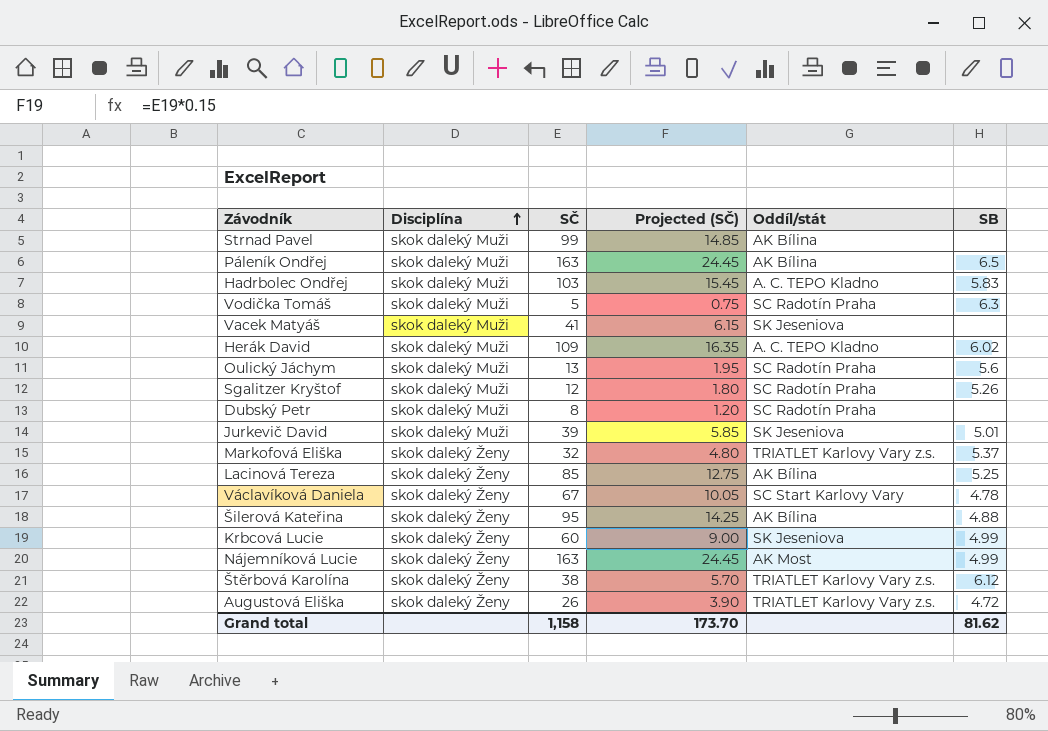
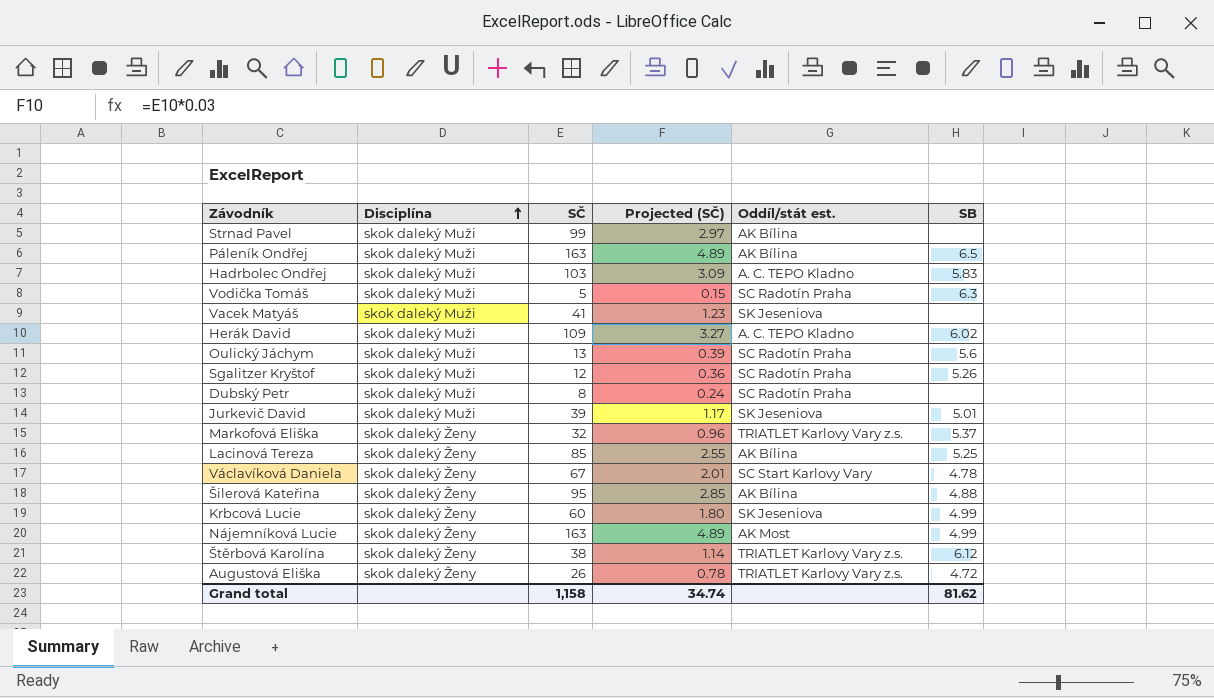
column Projected (SČ) | formula: [SČ] * 0.15 -> [SČ] * 0.03
column name: Oddíl/stát -> Oddíl/stát est.
Grand total | Projected (SČ): 173.70 -> 34.74

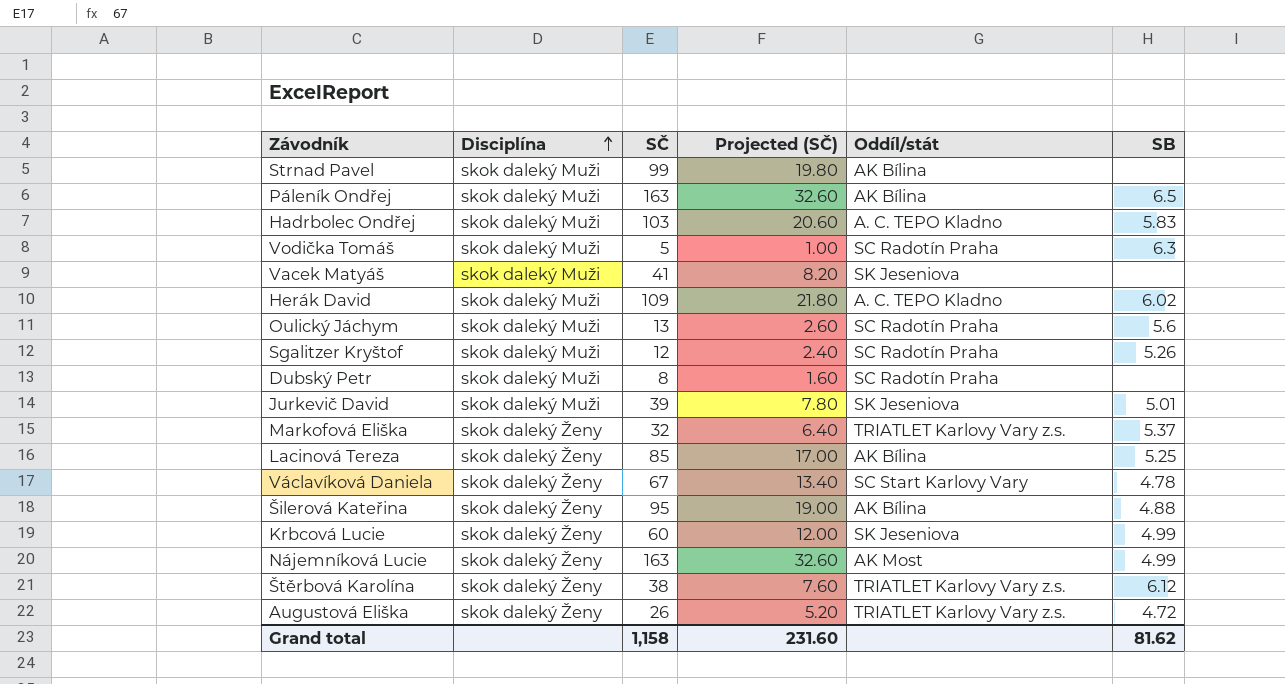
column Projected (SČ) | formula: [SČ] * 0.03 -> [SČ] * 0.2
column name: Oddíl/stát est. -> Oddíl/stát
Grand total | Projected (SČ): 34.74 -> 231.60

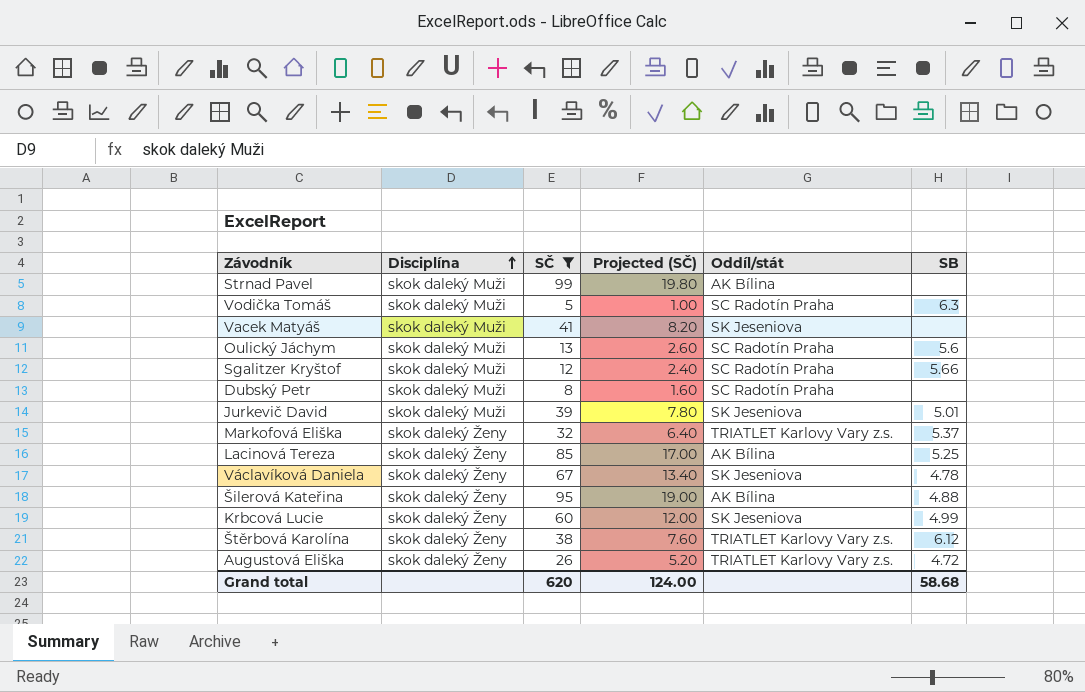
filter: none -> SČ <= 99
Sgalitzer Kryštof | SB: 5.26 -> 5.66
Václavíková Daniela | Oddíl/stát: SC Start Karlovy Vary -> SK Jeseniova
Grand total | SČ: 1,158 -> 620
Grand total | Projected (SČ): 231.60 -> 124.00
Grand total | SB: 81.62 -> 58.68

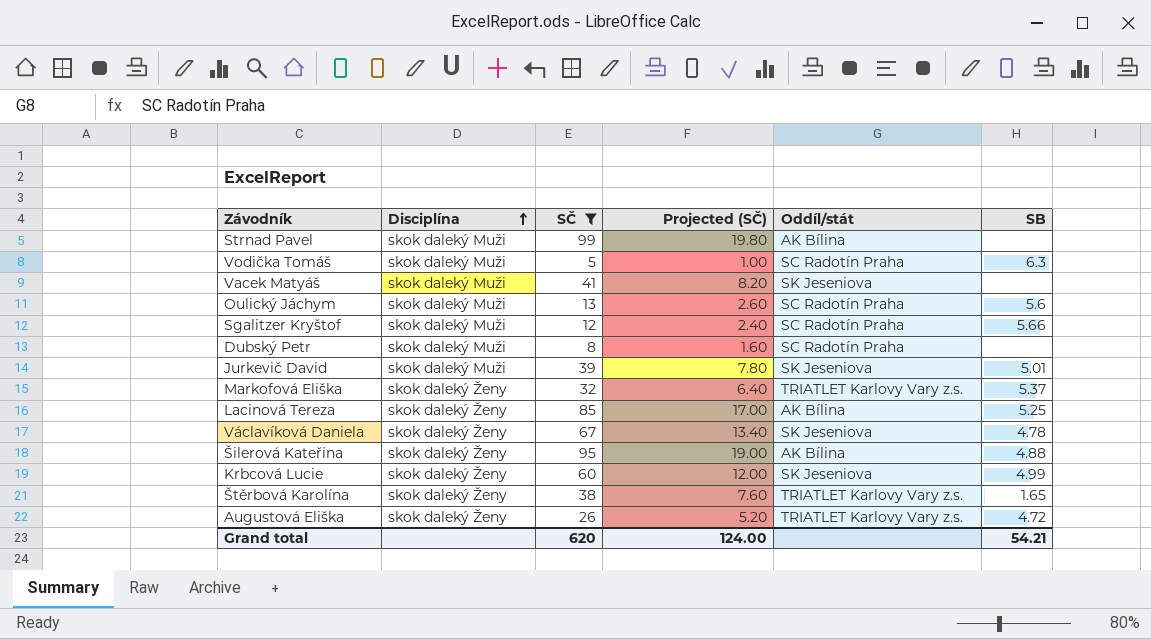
Štěrbová Karolína | SB: 6.12 -> 1.65
Grand total | SB: 58.68 -> 54.21

